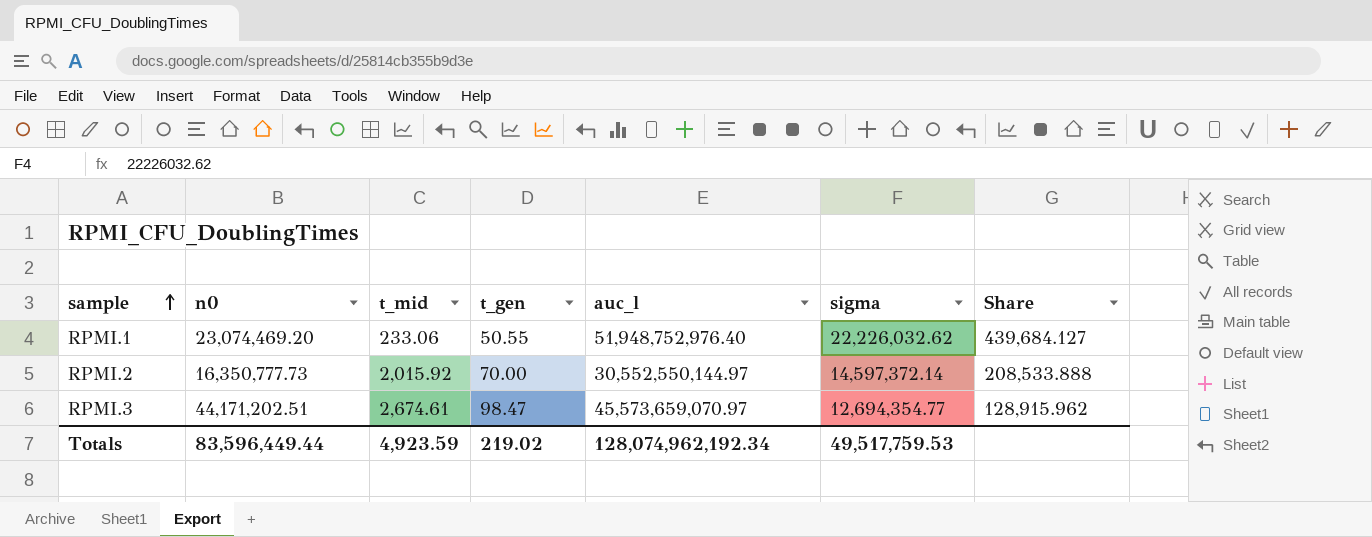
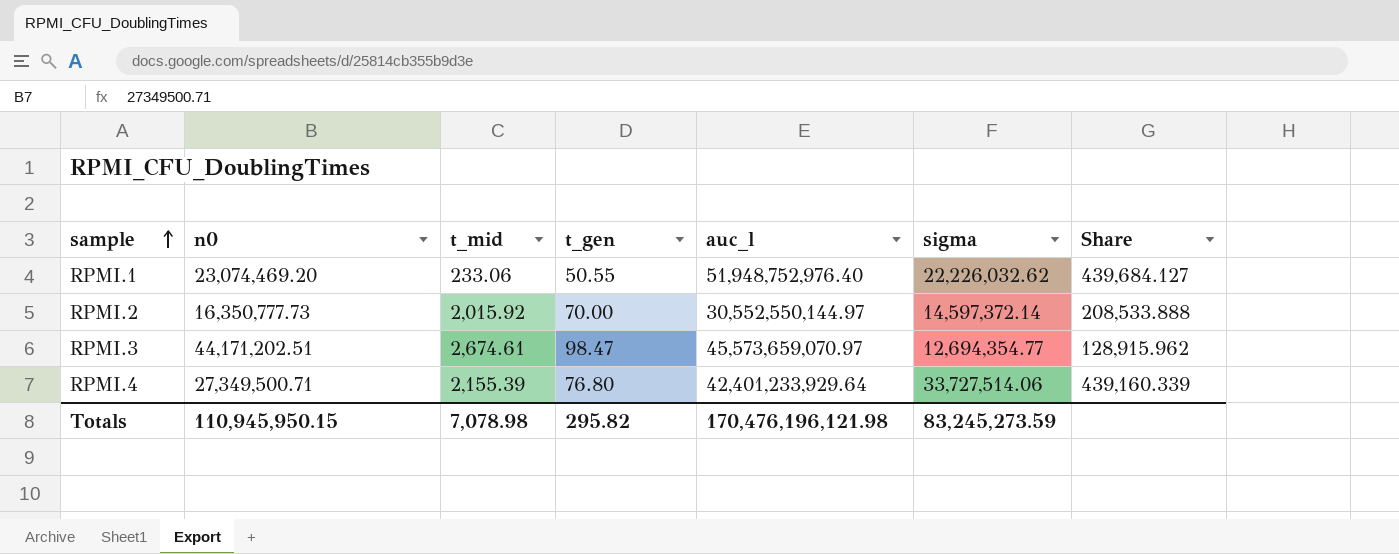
row RPMI.4: none -> 27,349,500.71 | 2,155.39 | 76.80 | 42,401,233,929.64 | 33,727,514.06 | 439,160.339
Totals | n0: 83,596,449.44 -> 110,945,950.15
Totals | t_mid: 4,923.59 -> 7,078.98
Totals | t_gen: 219.02 -> 295.82
Totals | auc_l: 128,074,962,192.34 -> 170,476,196,121.98
Totals | sigma: 49,517,759.53 -> 83,245,273.59

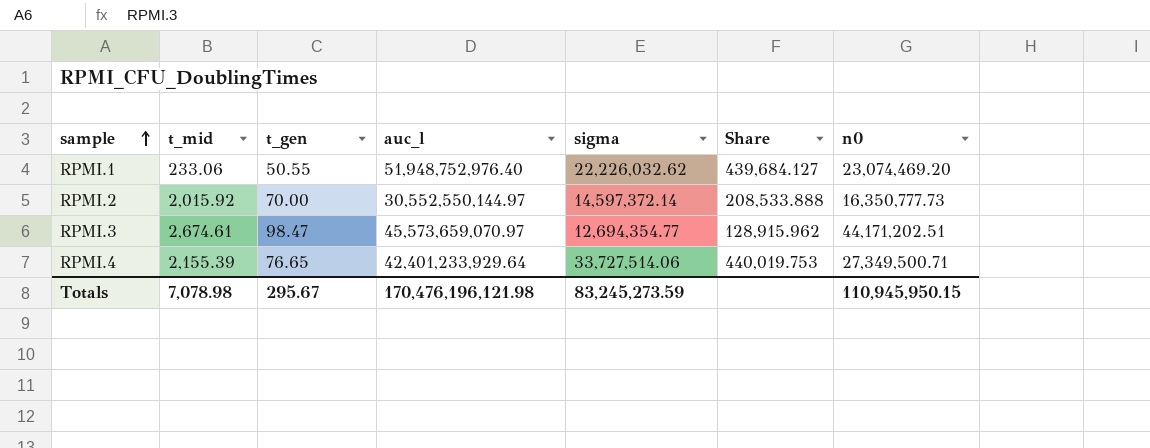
column n0 | position: 2 -> 7
RPMI.4 | t_gen: 76.80 -> 76.65
RPMI.4 | Share: 439,160.339 -> 440,019.753
Totals | t_gen: 295.82 -> 295.67

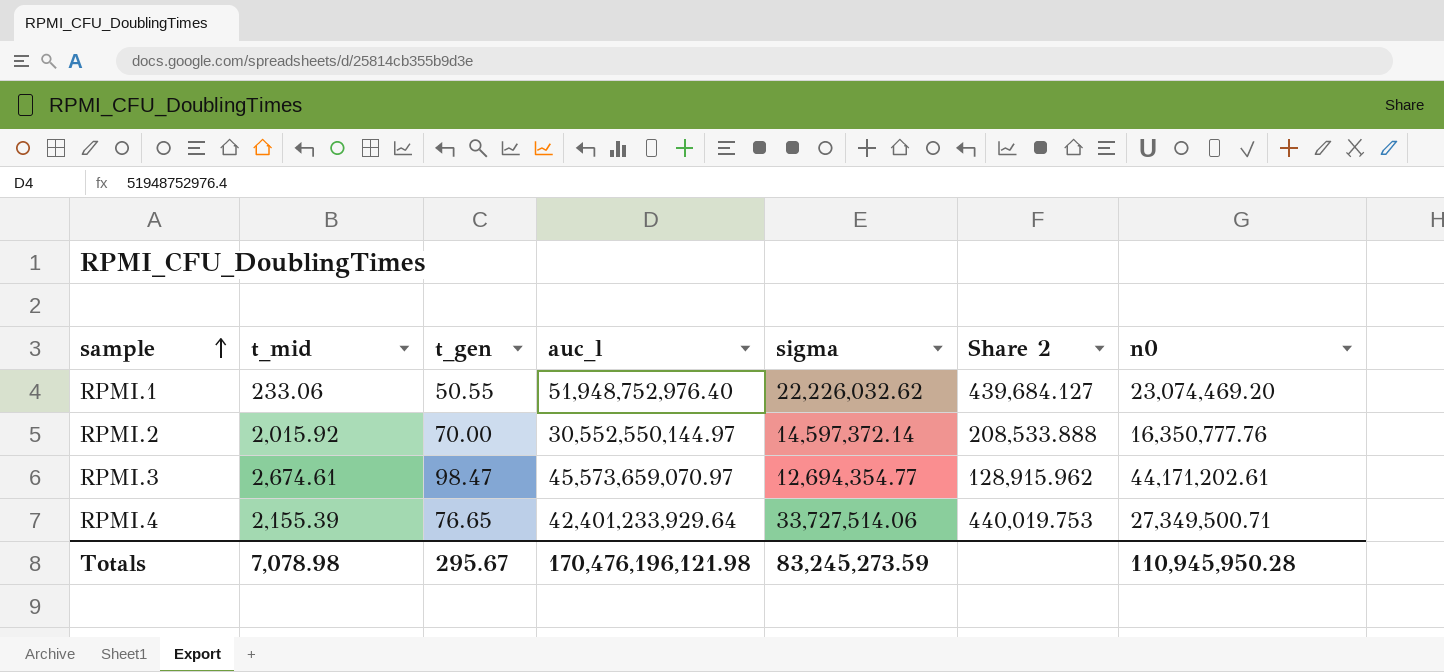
column name: Share -> Share 2
RPMI.2 | n0: 16,350,777.73 -> 16,350,777.76
RPMI.3 | n0: 44,171,202.51 -> 44,171,202.61
Totals | n0: 110,945,950.15 -> 110,945,950.28

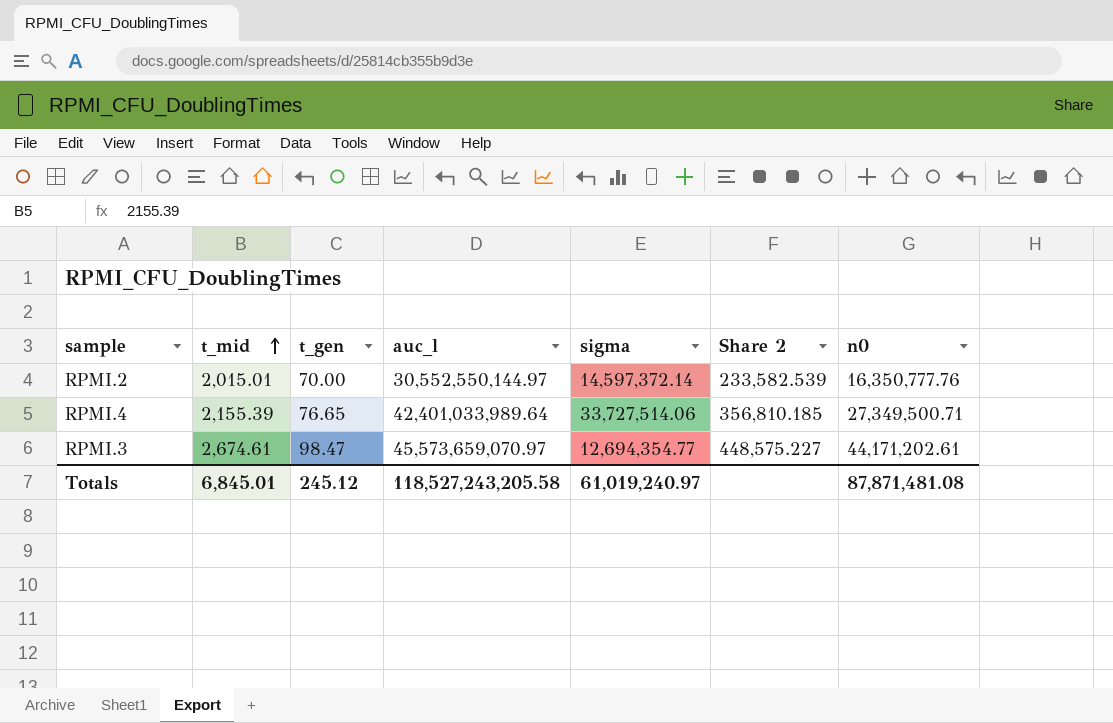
row order: sample ascending -> t_mid ascending
column Share 2 | formula: [sigma] / [t_gen] -> [n0] / [t_gen]
row RPMI.1: 233.06 | 50.55 | 51,948,752,976.40 | 22,226,032.62 | 439,684.127 | 23,074,469.20 -> none
RPMI.2 | t_mid: 2,015.92 -> 2,015.01
RPMI.4 | auc_l: 42,401,233,929.64 -> 42,401,033,989.64
Totals | t_mid: 7,078.98 -> 6,845.01
Totals | t_gen: 295.67 -> 245.12
Totals | auc_l: 170,476,196,121.98 -> 118,527,243,205.58
Totals | sigma: 83,245,273.59 -> 61,019,240.97
Totals | n0: 110,945,950.28 -> 87,871,481.08

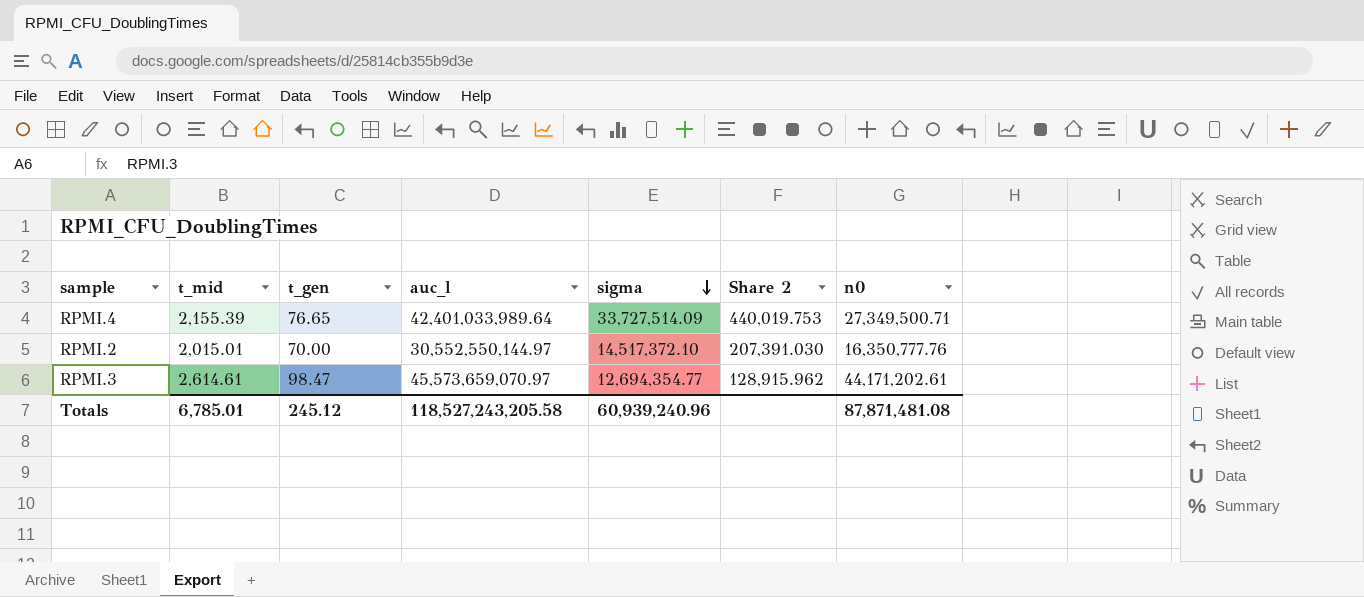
row order: t_mid ascending -> sigma descending
column Share 2 | formula: [n0] / [t_gen] -> [sigma] / [t_gen]
RPMI.4 | sigma: 33,727,514.06 -> 33,727,514.09
RPMI.2 | sigma: 14,597,372.14 -> 14,517,372.10
RPMI.3 | t_mid: 2,674.61 -> 2,614.61
Totals | t_mid: 6,845.01 -> 6,785.01
Totals | sigma: 61,019,240.97 -> 60,939,240.96

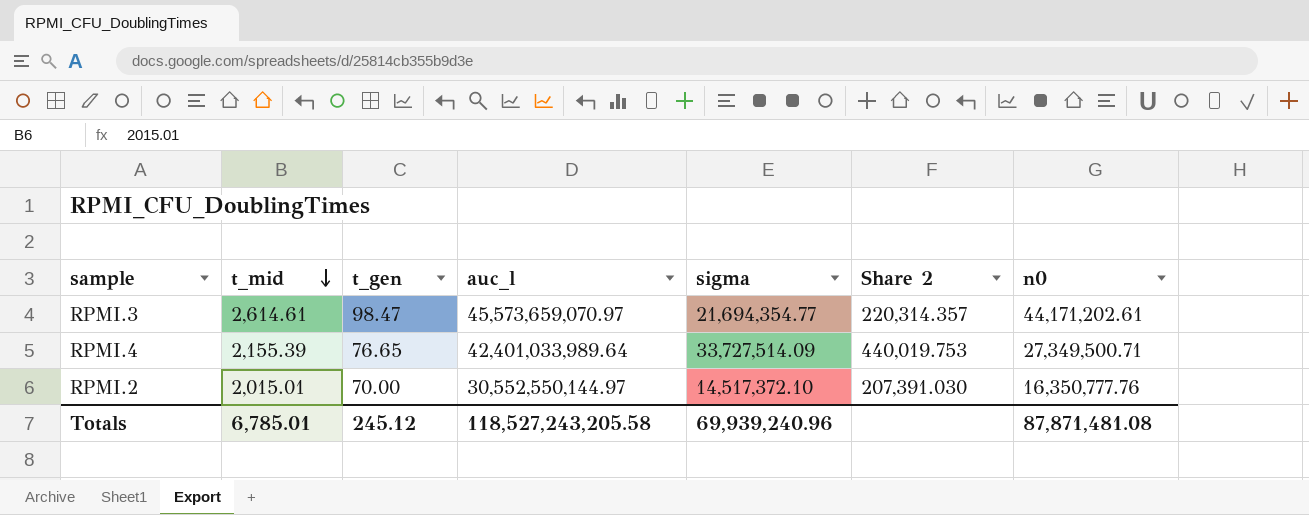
row order: sigma descending -> t_mid descending
RPMI.3 | sigma: 12,694,354.77 -> 21,694,354.77
RPMI.3 | Share 2: 128,915.962 -> 220,314.357
Totals | sigma: 60,939,240.96 -> 69,939,240.96

